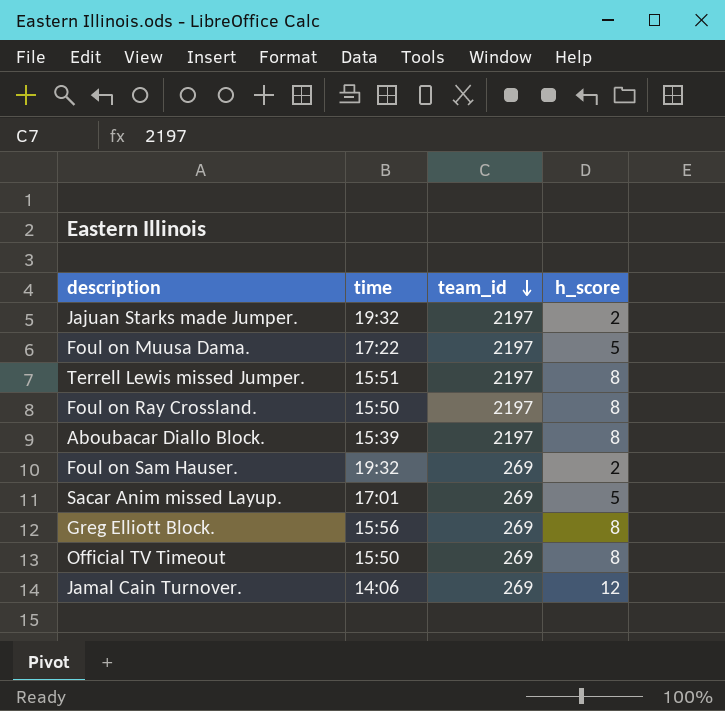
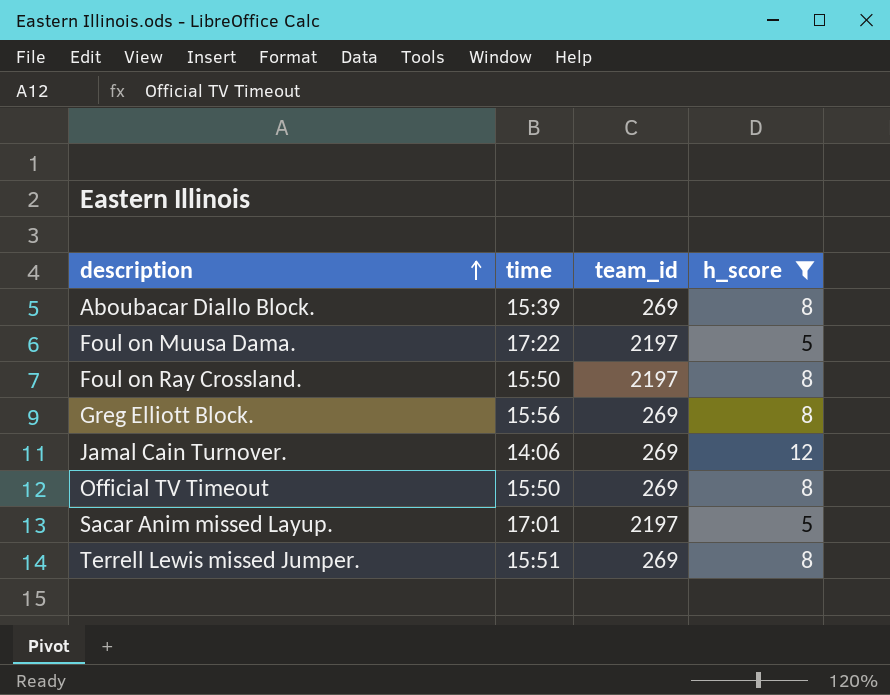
filter: none -> h_score != 2
row order: team_id descending -> description ascending
Aboubacar Diallo Block. | team_id: 2197 -> 269
Sacar Anim missed Layup. | team_id: 269 -> 2197
Terrell Lewis missed Jumper. | team_id: 2197 -> 269

